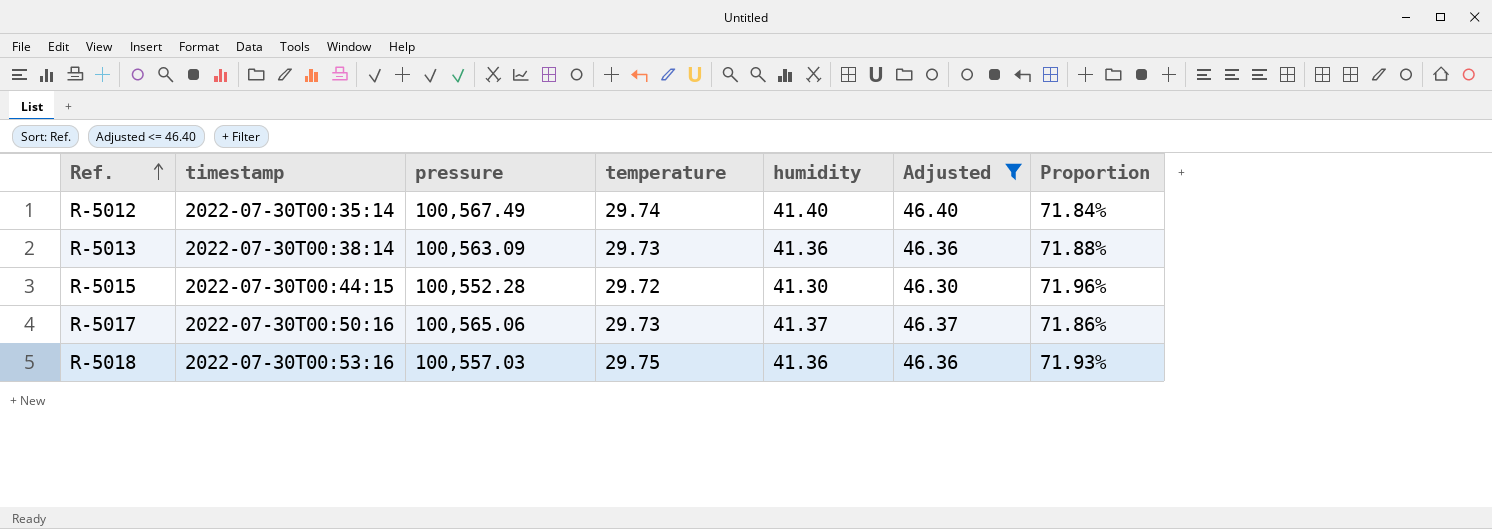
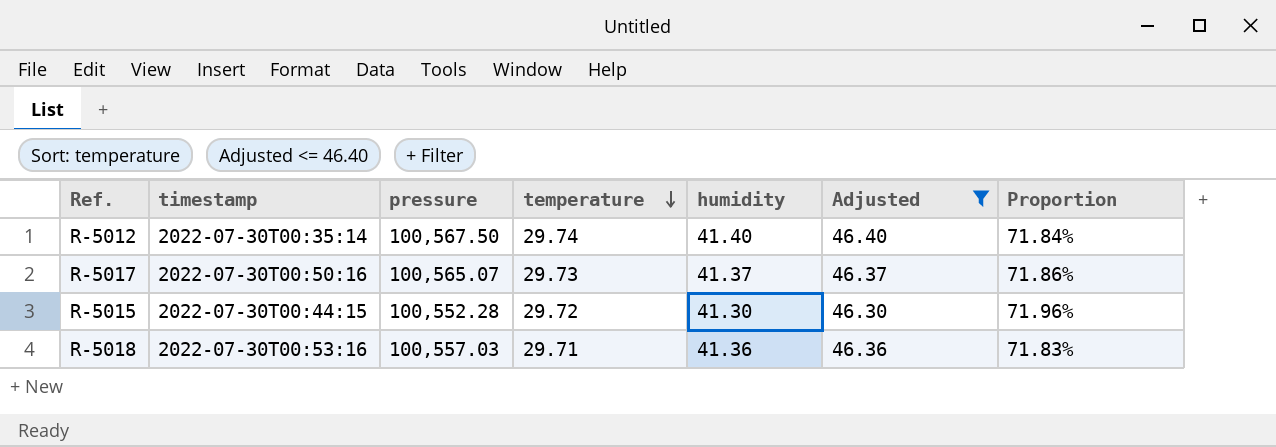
row order: Ref. ascending -> temperature descending
row R-5013: 2022-07-30T00:38:14 | 100,563.09 | 29.73 | 41.36 | 46.36 | 71.88% -> none
R-5012 | pressure: 100,567.49 -> 100,567.50
R-5017 | pressure: 100,565.06 -> 100,565.07
R-5018 | temperature: 29.75 -> 29.71
R-5018 | Proportion: 71.93% -> 71.83%

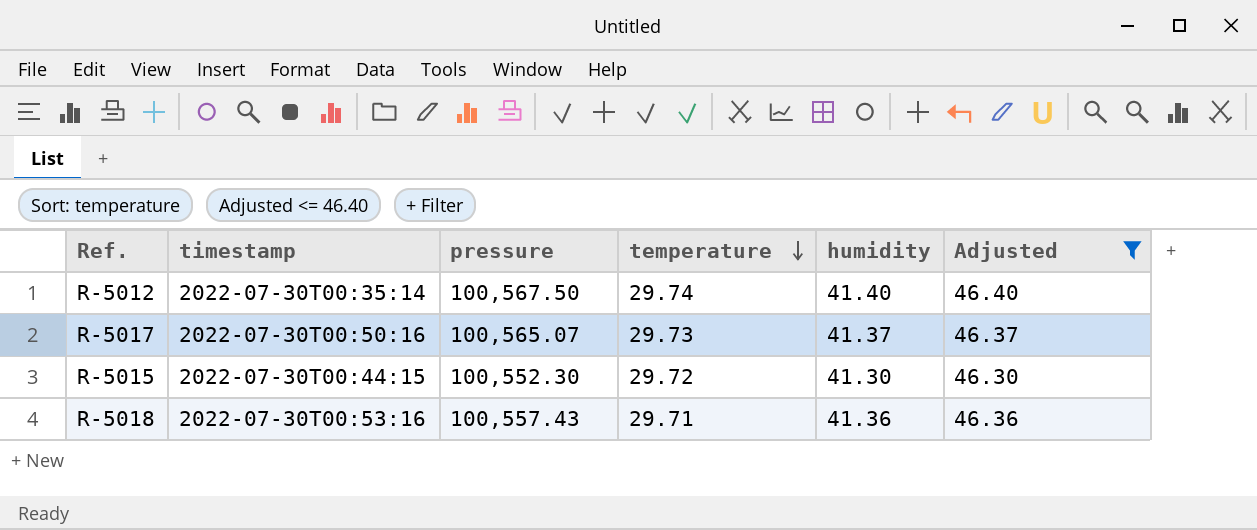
column Proportion | formula: [temperature] / [humidity] -> none
R-5015 | pressure: 100,552.28 -> 100,552.30
R-5018 | pressure: 100,557.03 -> 100,557.43

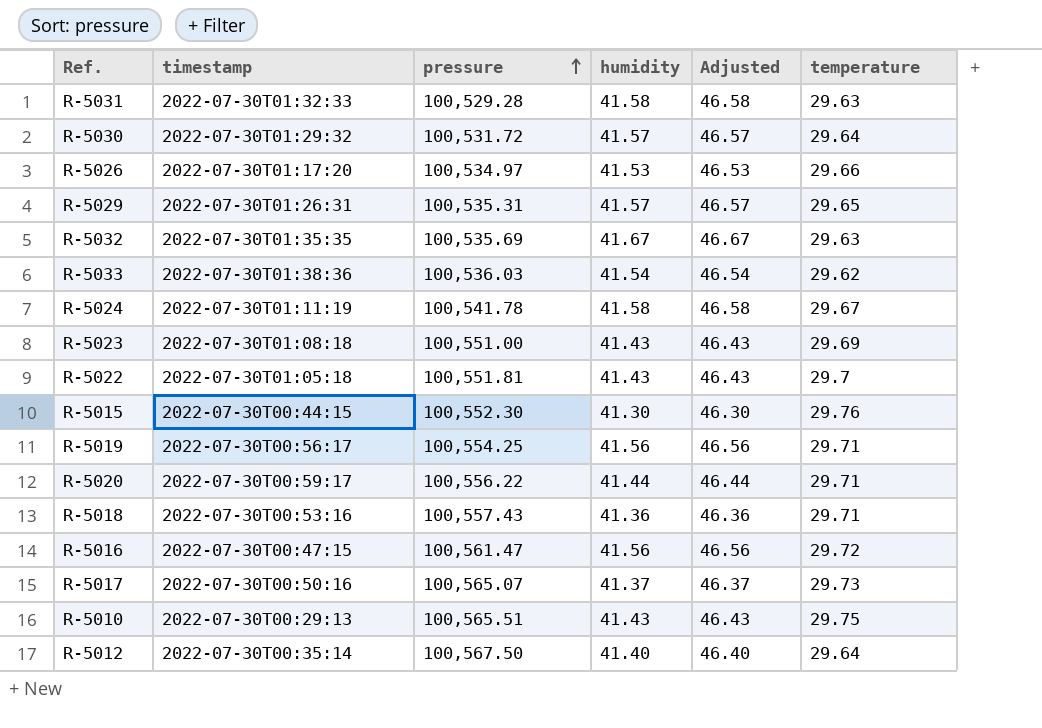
filter: Adjusted <= 46.40 -> none
row order: temperature descending -> pressure ascending
column temperature | position: 4 -> 6
R-5015 | temperature: 29.72 -> 29.76
R-5012 | temperature: 29.74 -> 29.64

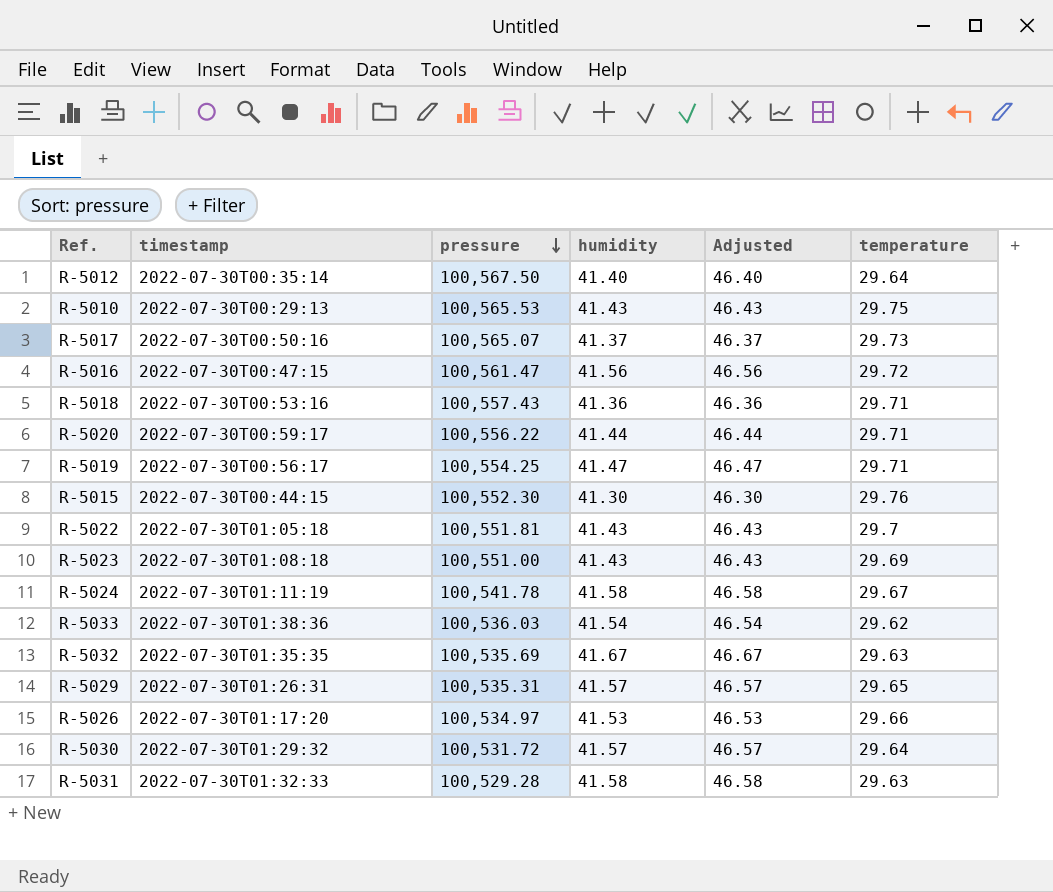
row order: pressure ascending -> pressure descending
R-5010 | pressure: 100,565.51 -> 100,565.53
R-5019 | humidity: 41.56 -> 41.47
R-5019 | Adjusted: 46.56 -> 46.47

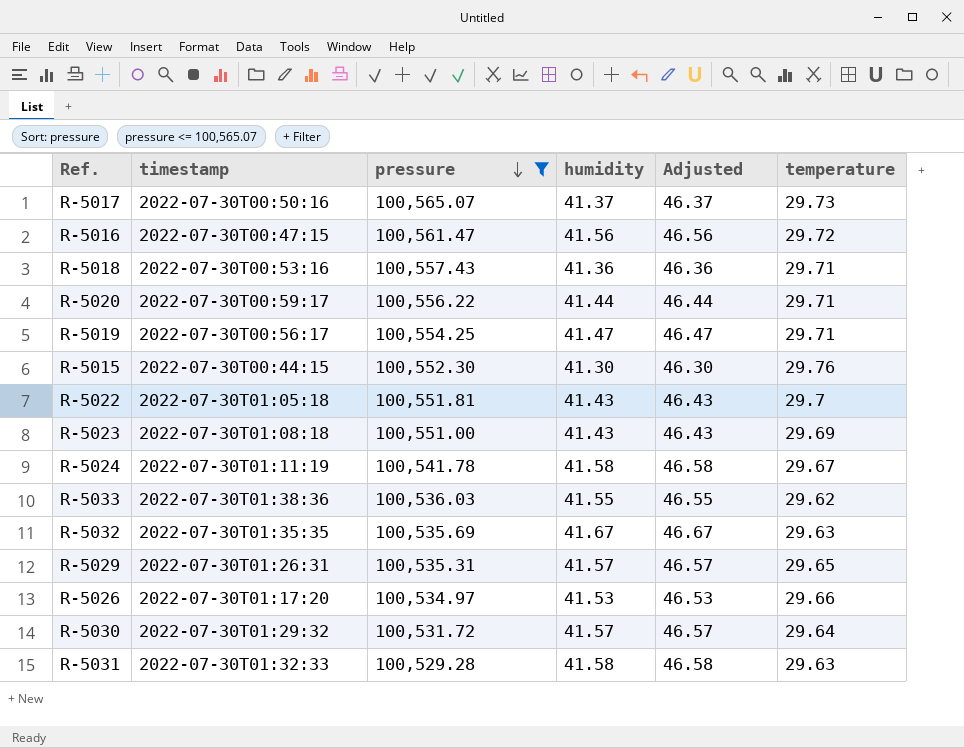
filter: none -> pressure <= 100,565.07
R-5033 | humidity: 41.54 -> 41.55
R-5033 | Adjusted: 46.54 -> 46.55

